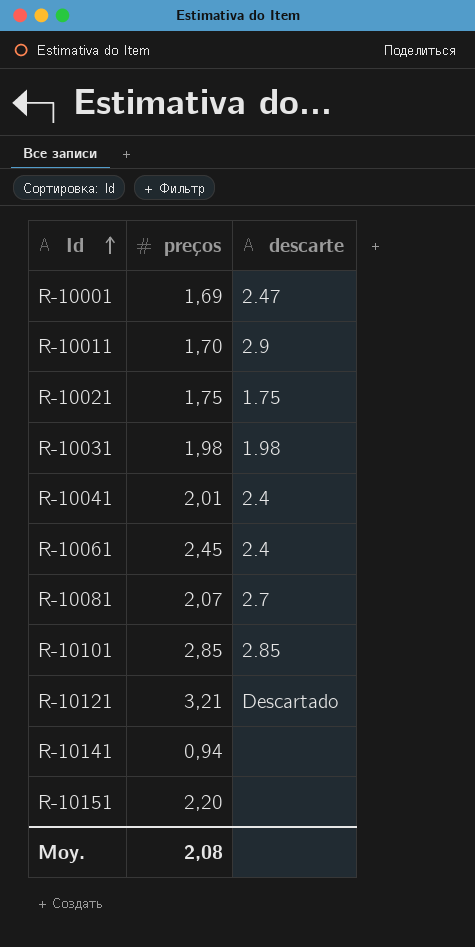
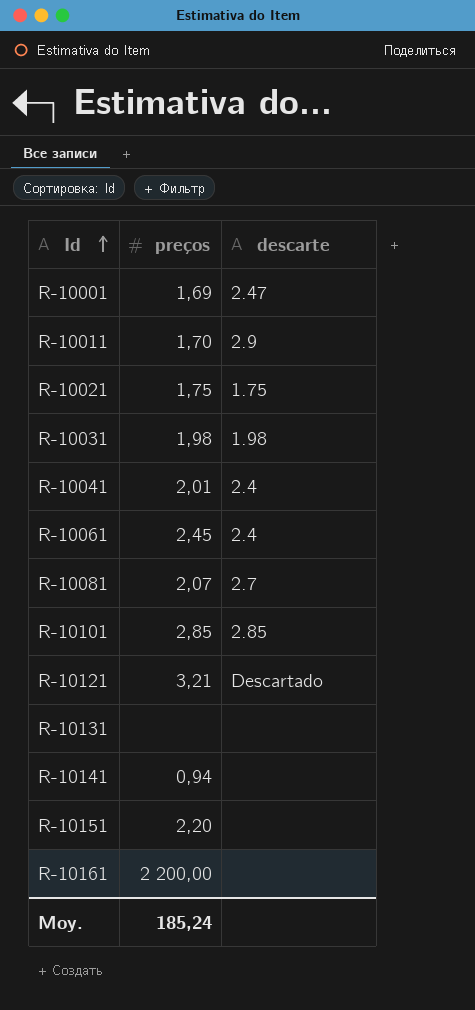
row R-10131: none -> none | none
row R-10161: none -> 2 200,00 | none
Moy. | preços: 2,08 -> 185,24

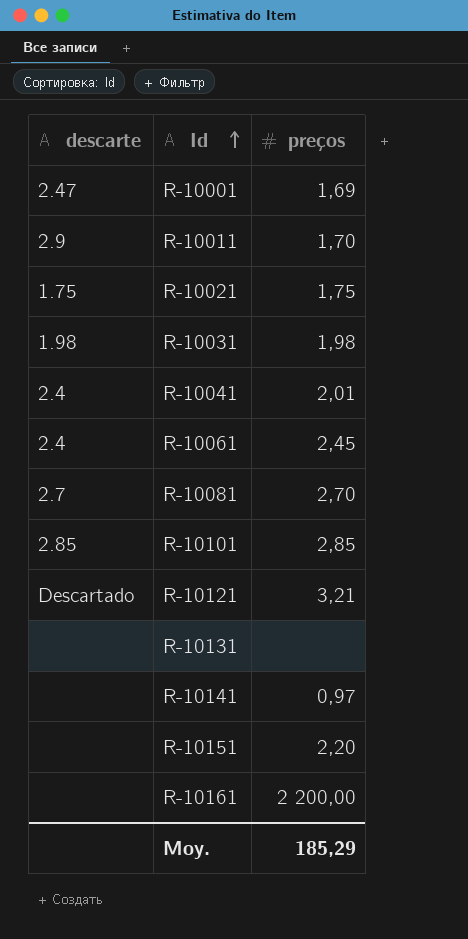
column descarte | position: 3 -> 1
R-10081 | preços: 2,07 -> 2,70
R-10141 | preços: 0,94 -> 0,97
Moy. | preços: 185,24 -> 185,29

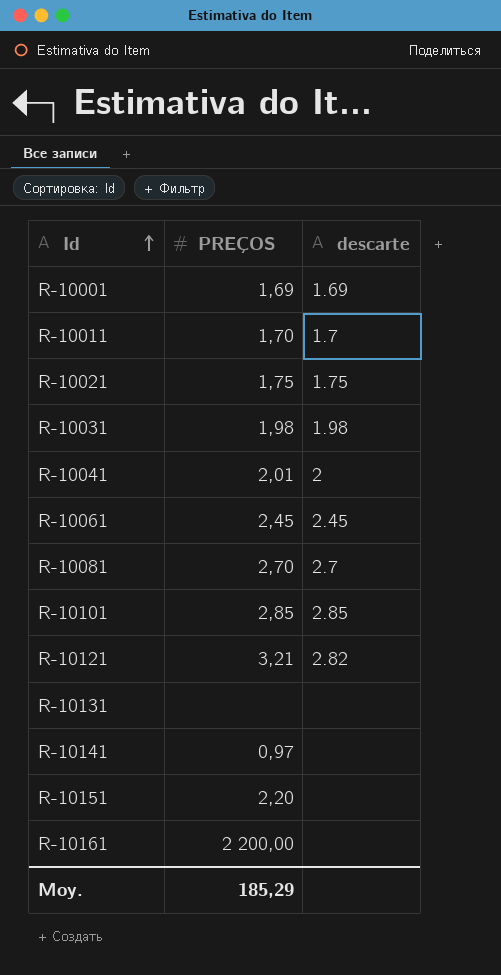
column name: preços -> PREÇOS
column descarte | position: 1 -> 3
R-10001 | descarte: 2.47 -> 1.69
R-10011 | descarte: 2.9 -> 1.7
R-10041 | descarte: 2.4 -> 2
R-10061 | descarte: 2.4 -> 2.45
R-10121 | descarte: Descartado -> 2.82

